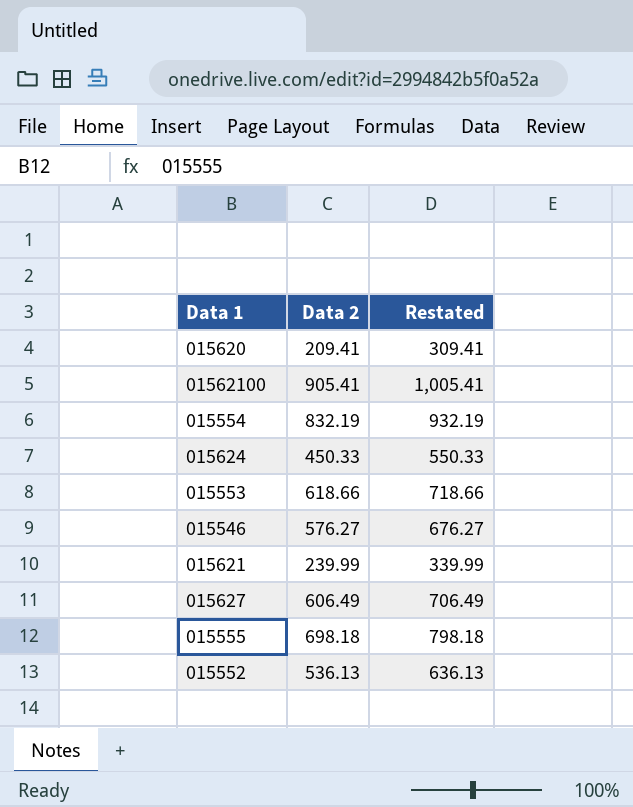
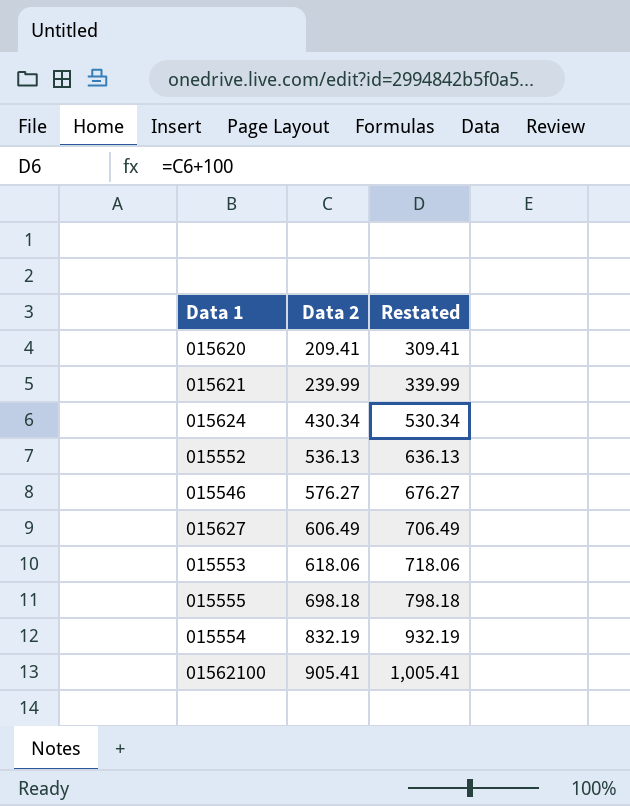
row order: none -> Data 2 ascending
015624 | Data 2: 450.33 -> 430.34
015624 | Restated: 550.33 -> 530.34
015553 | Data 2: 618.66 -> 618.06
015553 | Restated: 718.66 -> 718.06

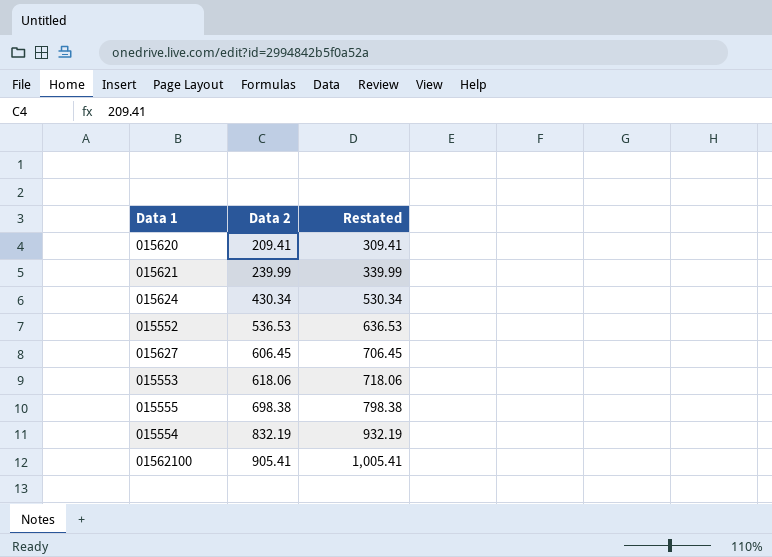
row 015546: 576.27 | 676.27 -> none
015552 | Data 2: 536.13 -> 536.53
015552 | Restated: 636.13 -> 636.53
015627 | Data 2: 606.49 -> 606.45
015627 | Restated: 706.49 -> 706.45
015555 | Data 2: 698.18 -> 698.38
015555 | Restated: 798.18 -> 798.38

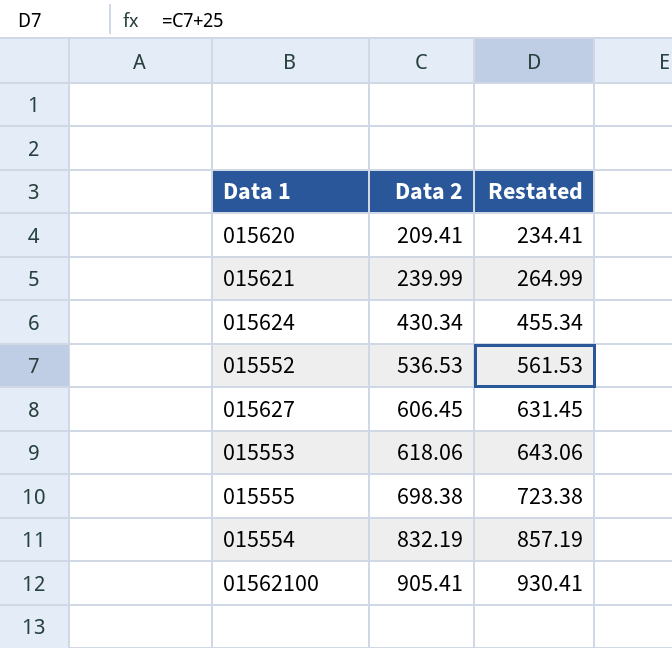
column Restated | formula: [Data 2] + 100 -> [Data 2] + 25

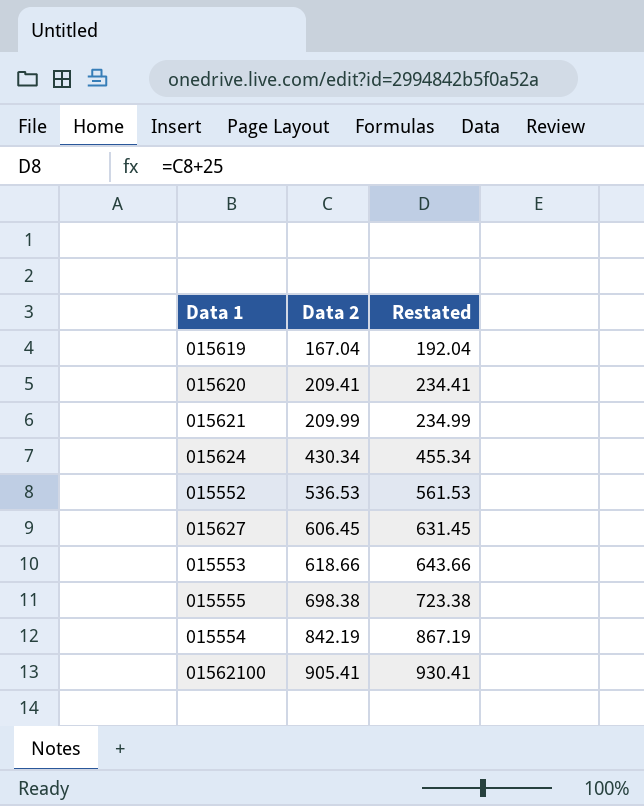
row 015619: none -> 167.04 | 192.04
015621 | Data 2: 239.99 -> 209.99
015621 | Restated: 264.99 -> 234.99
015553 | Data 2: 618.06 -> 618.66
015553 | Restated: 643.06 -> 643.66
015554 | Data 2: 832.19 -> 842.19
015554 | Restated: 857.19 -> 867.19

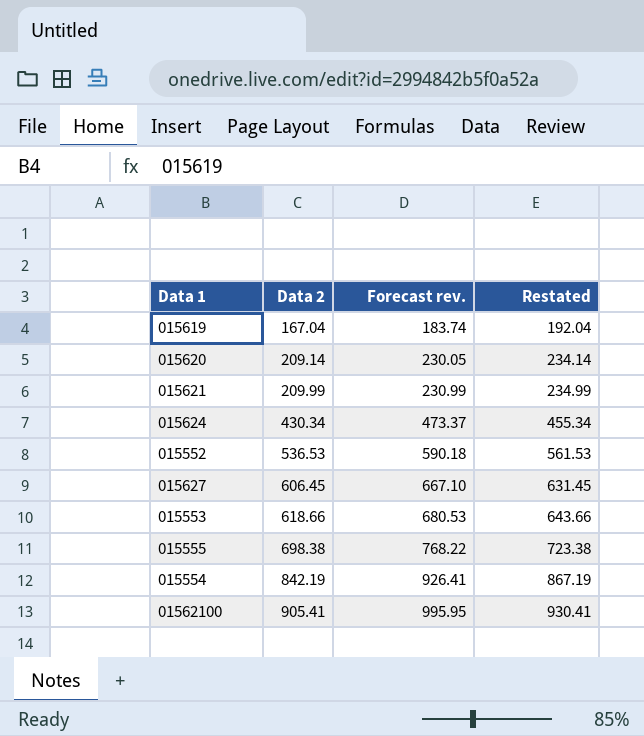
column Forecast rev. | formula: none -> [Data 2] * 1.1
015620 | Data 2: 209.41 -> 209.14
015620 | Restated: 234.41 -> 234.14

